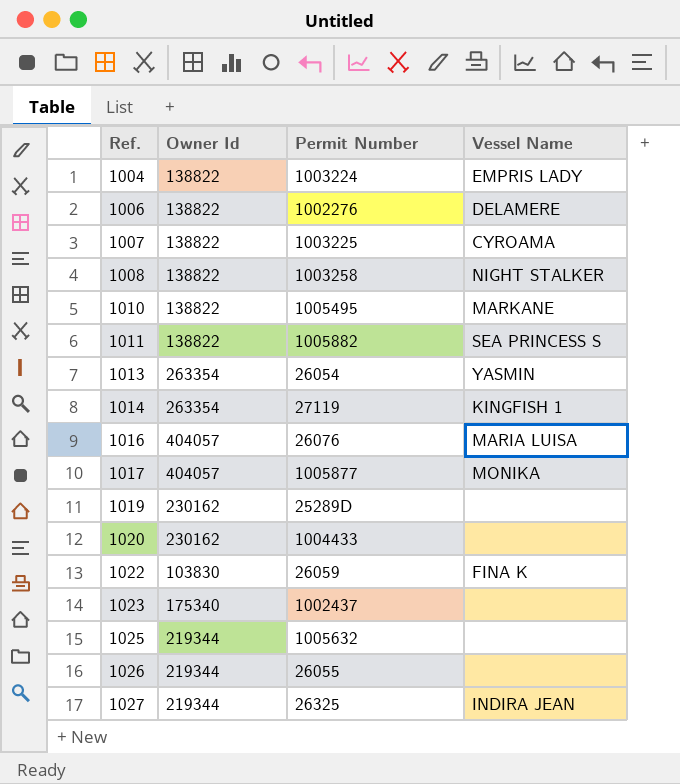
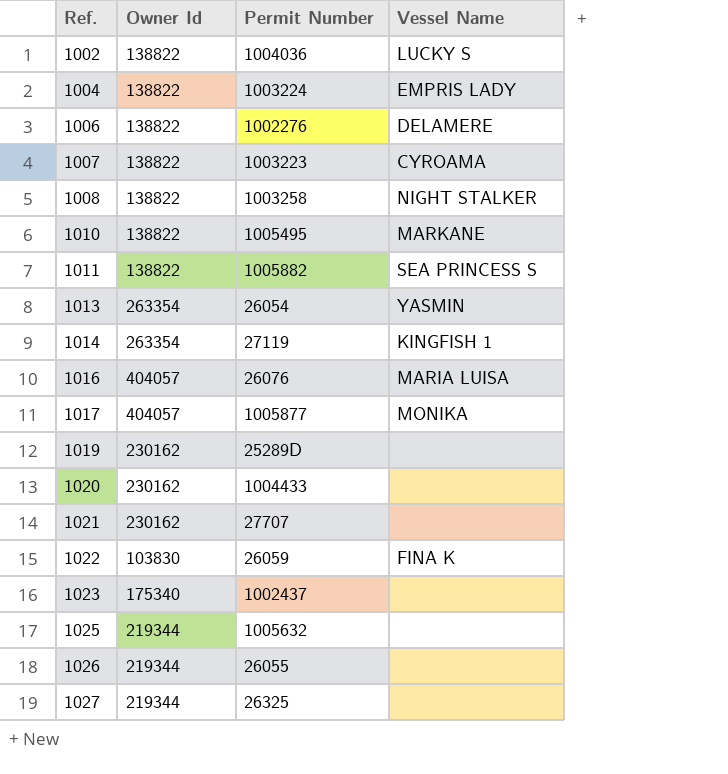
row 1002: none -> 138822 | 1004036 | LUCKY S
1007 | Permit Number: 1003225 -> 1003223
row 1021: none -> 230162 | 27707 | none
1027 | Vessel Name: INDIRA JEAN -> none

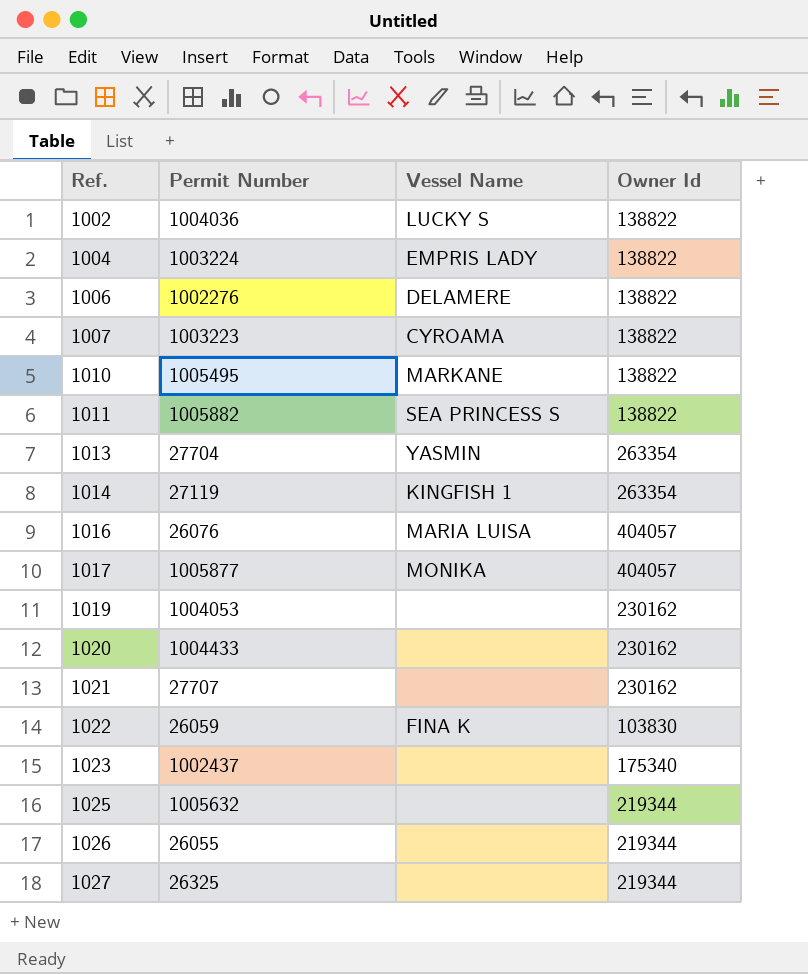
column Owner Id | position: 2 -> 4
row 1008: 138822 | 1003258 | NIGHT STALKER -> none
1013 | Permit Number: 26054 -> 27704
1019 | Permit Number: 25289D -> 1004053

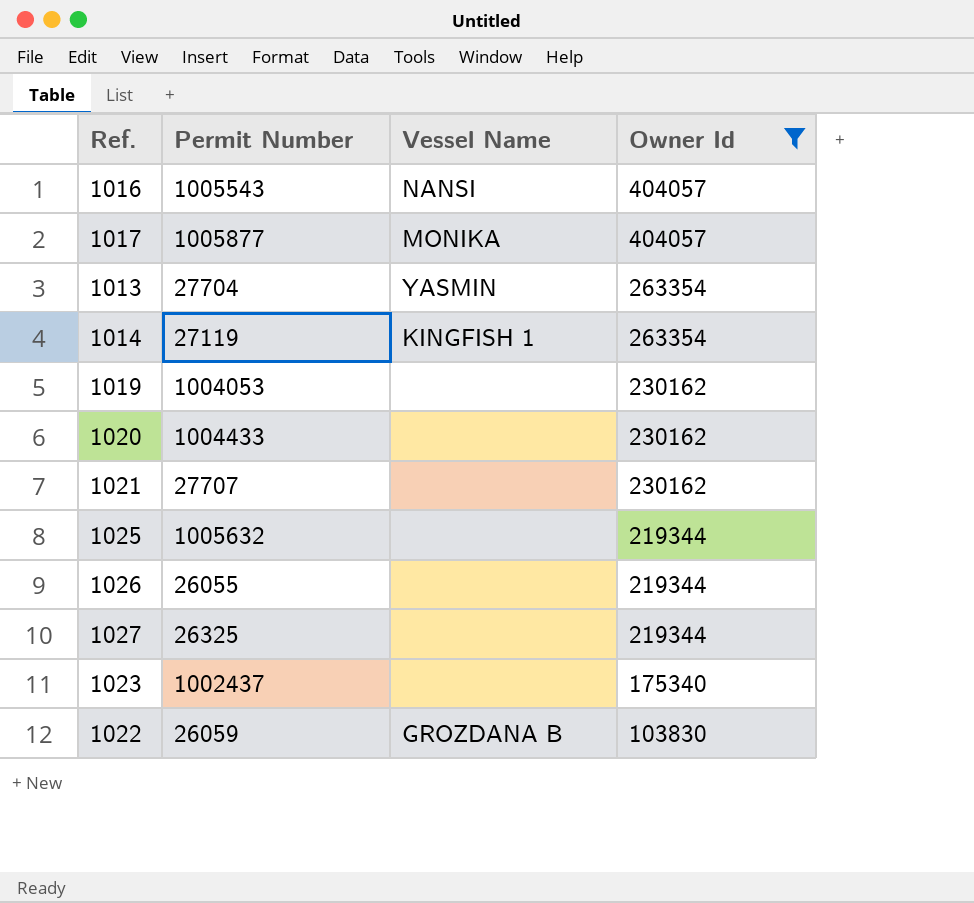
filter: none -> Owner Id != 138822
row order: Ref. ascending -> Owner Id descending
1016 | Permit Number: 26076 -> 1005543
1016 | Vessel Name: MARIA LUISA -> NANSI
1022 | Vessel Name: FINA K -> GROZDANA B

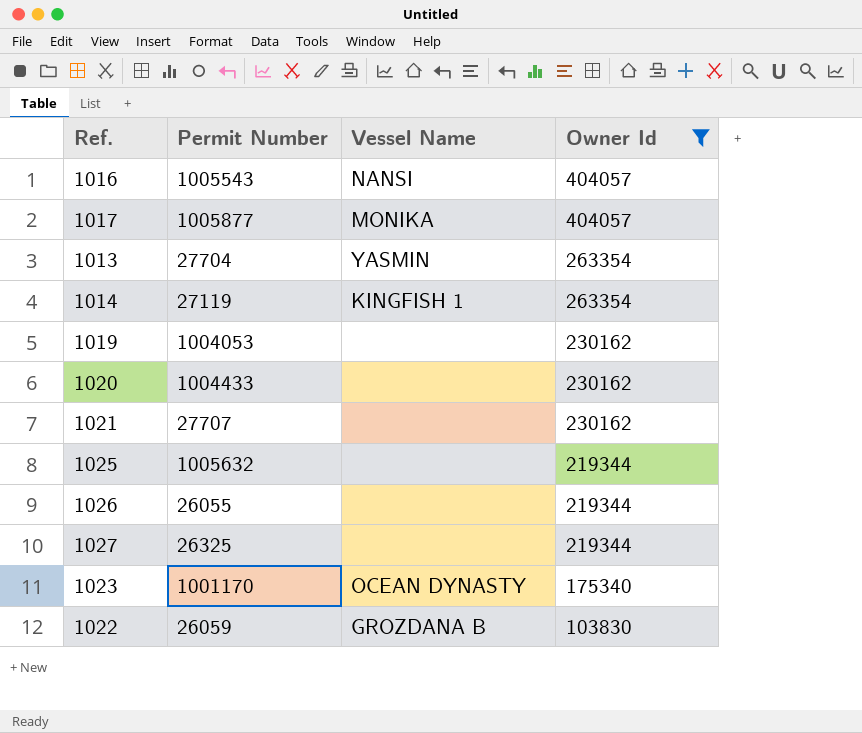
1023 | Permit Number: 1002437 -> 1001170
1023 | Vessel Name: none -> OCEAN DYNASTY

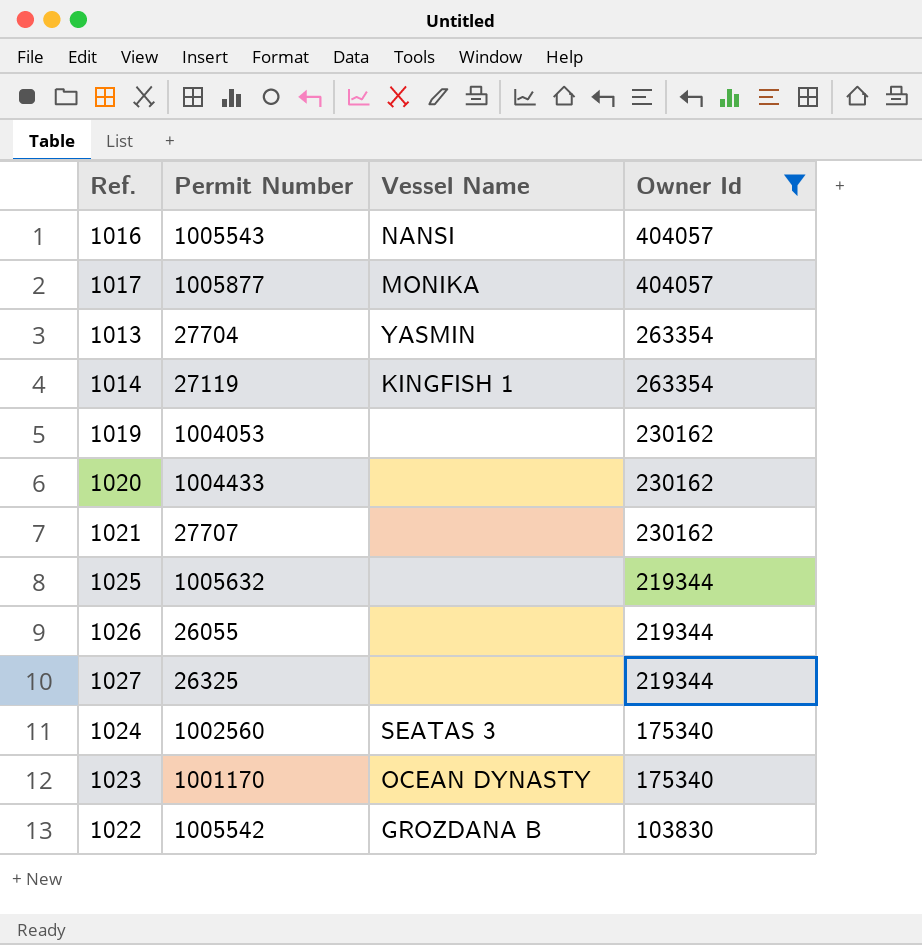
row 1024: none -> 1002560 | SEATAS 3 | 175340
1022 | Permit Number: 26059 -> 1005542

